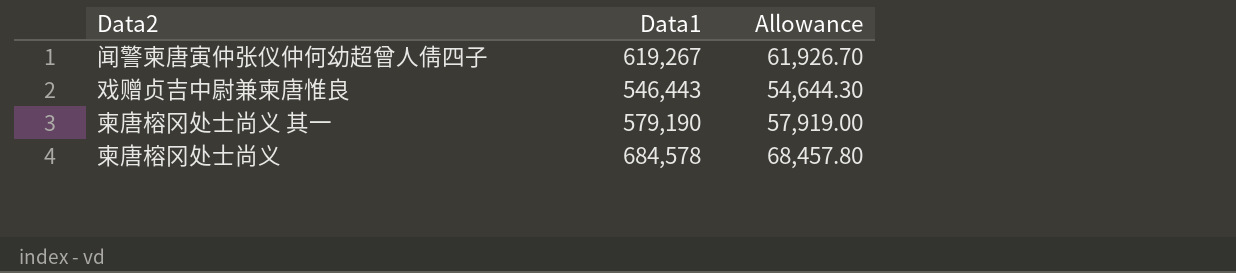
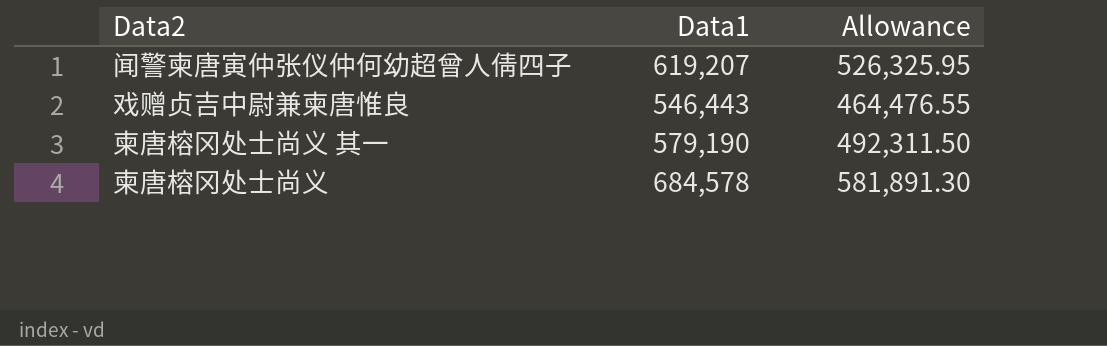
column Allowance | formula: [Data1] * 0.1 -> [Data1] * 0.85
闻警柬唐寅仲张仪仲何幼超曾人倩四子 | Data1: 619,267 -> 619,207

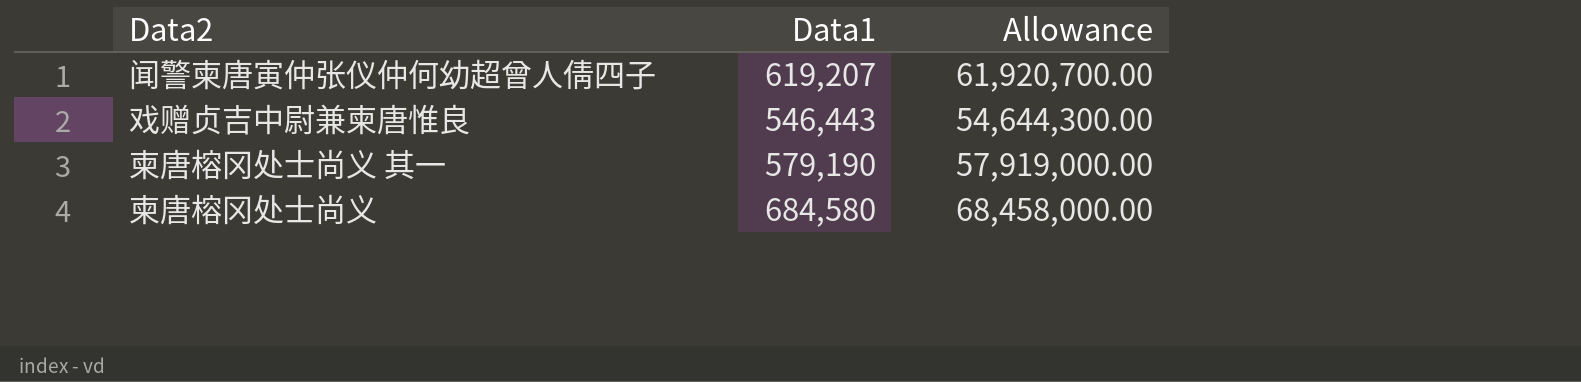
column Allowance | formula: [Data1] * 0.85 -> [Data1] * 100
柬唐榕冈处士尚义 | Data1: 684,578 -> 684,580

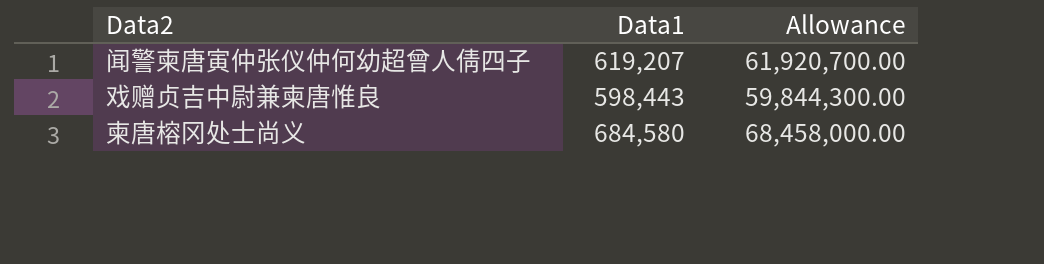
row 柬唐榕冈处士尚义 其一: 579,190 | 57,919,000.00 -> none
戏赠贞吉中尉兼柬唐惟良 | Data1: 546,443 -> 598,443
戏赠贞吉中尉兼柬唐惟良 | Allowance: 54,644,300.00 -> 59,844,300.00

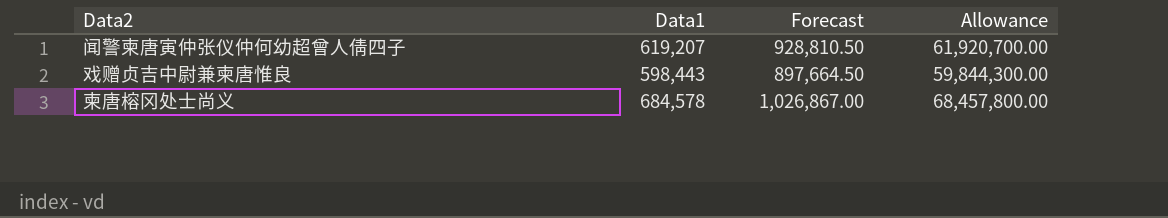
column Forecast | formula: none -> [Data1] * 1.5
柬唐榕冈处士尚义 | Data1: 684,580 -> 684,578
柬唐榕冈处士尚义 | Allowance: 68,458,000.00 -> 68,457,800.00

